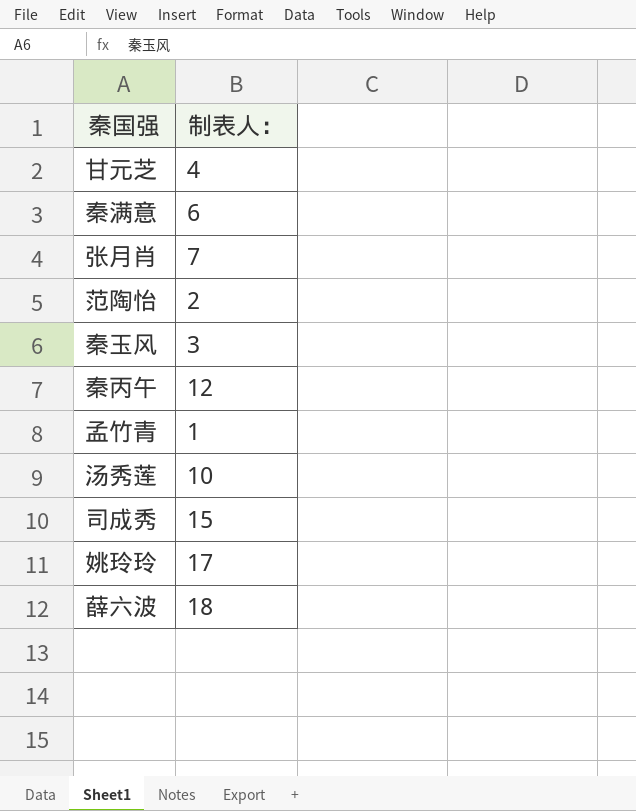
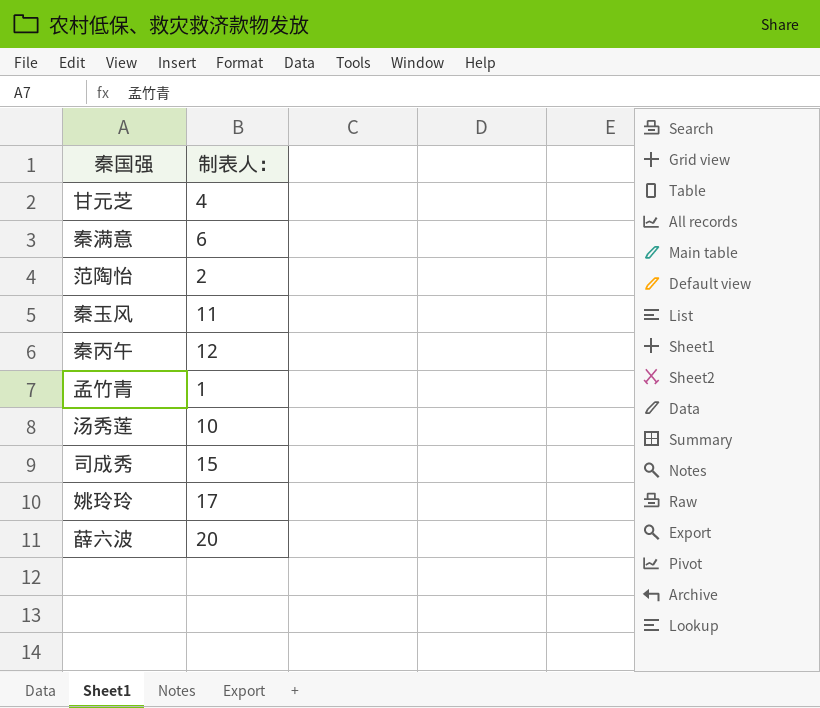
row 张月肖: 7 -> none
秦玉风 | 制表人：: 3 -> 11
薛六波 | 制表人：: 18 -> 20

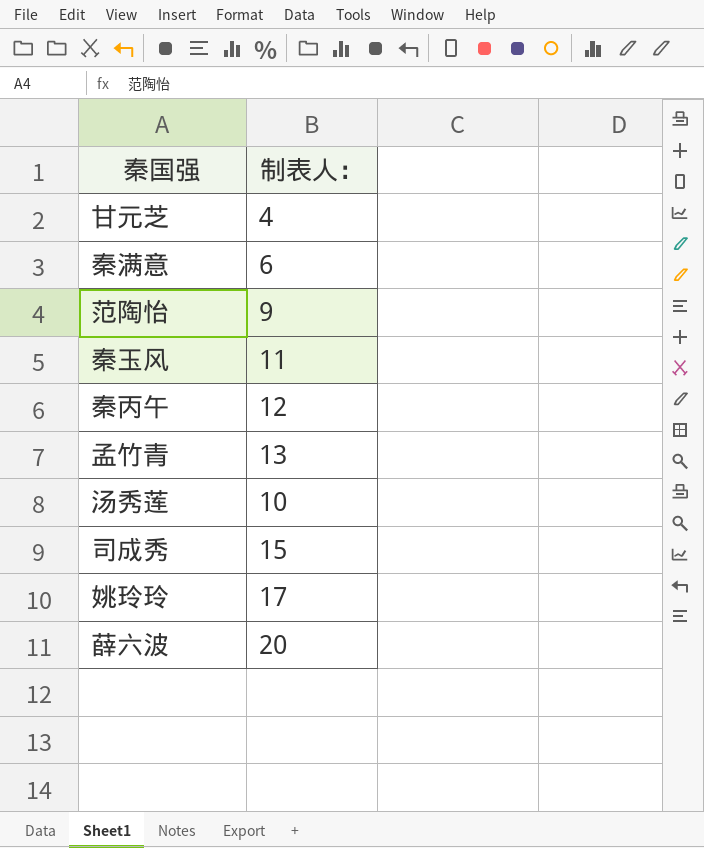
范陶怡 | 制表人：: 2 -> 9
孟竹青 | 制表人：: 1 -> 13

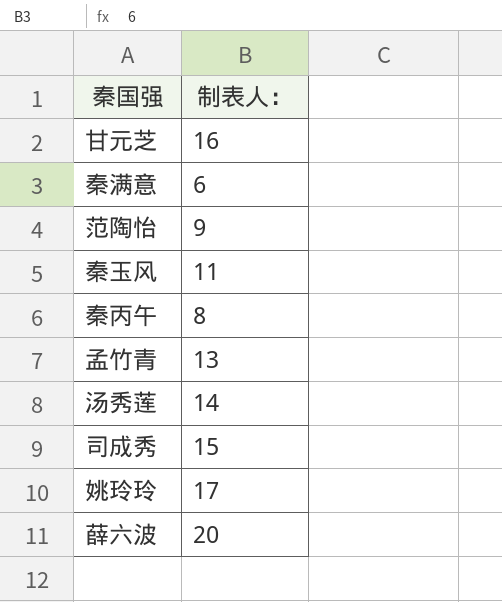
甘元芝 | 制表人：: 4 -> 16
秦丙午 | 制表人：: 12 -> 8
汤秀莲 | 制表人：: 10 -> 14

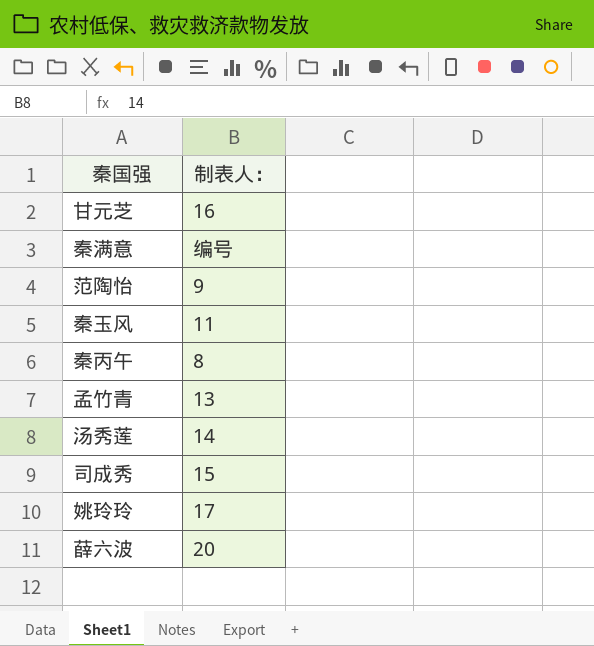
秦满意 | 制表人：: 6 -> 编号

